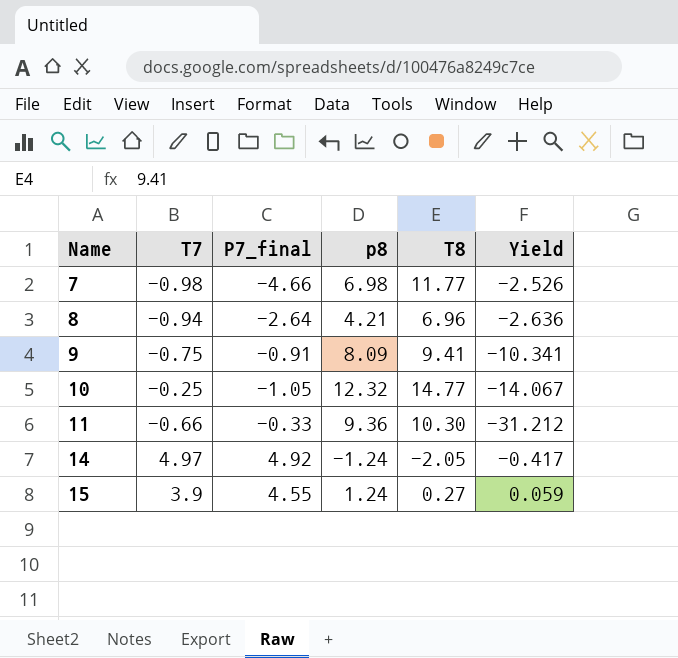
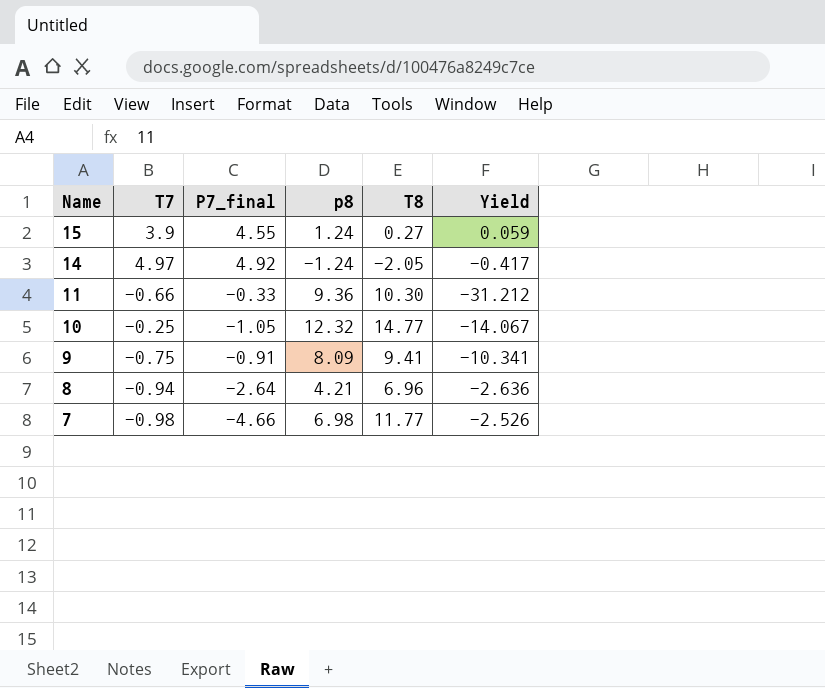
row order: Name ascending -> Name descending

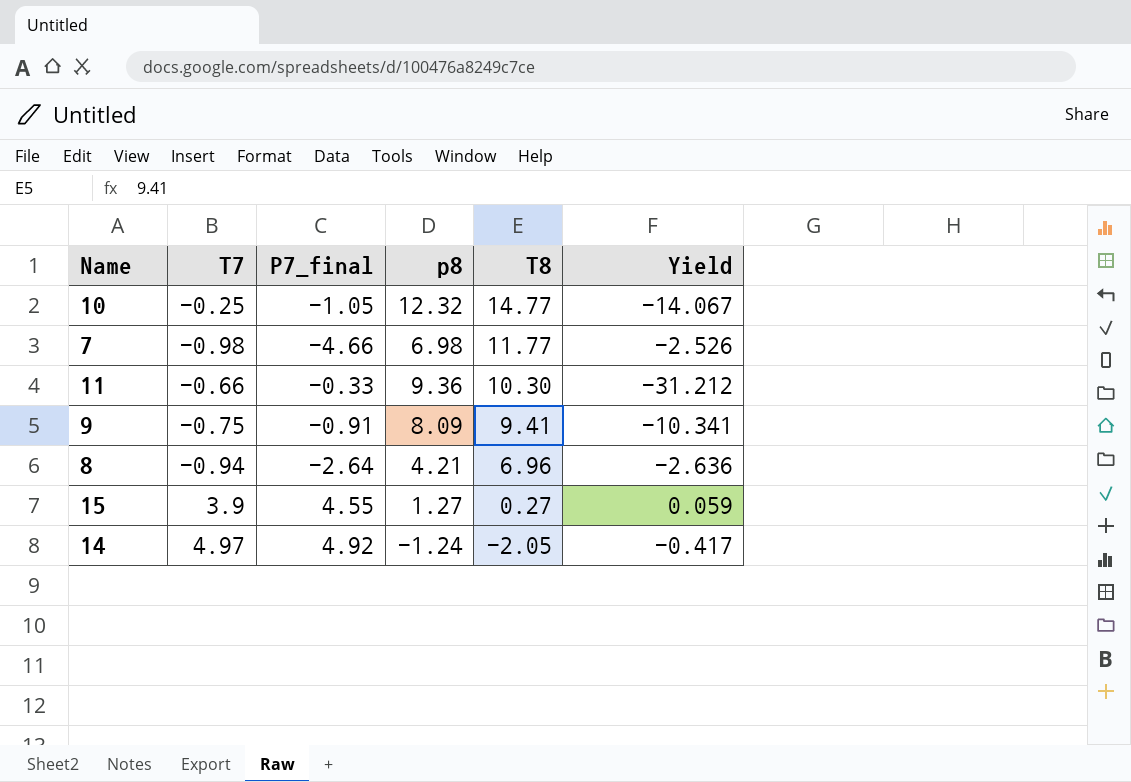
row order: Name descending -> T8 descending
15 | p8: 1.24 -> 1.27

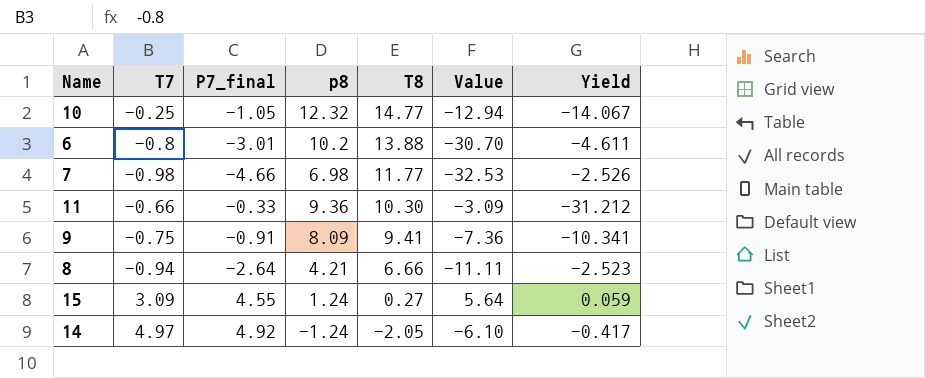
column Value | formula: none -> [P7_final] * [p8]
row 6: none -> -0.8 | -3.01 | 10.2 | 13.88 | -30.70 | -4.611
8 | T8: 6.96 -> 6.66
8 | Yield: -2.636 -> -2.523
15 | T7: 3.9 -> 3.09
15 | p8: 1.27 -> 1.24

